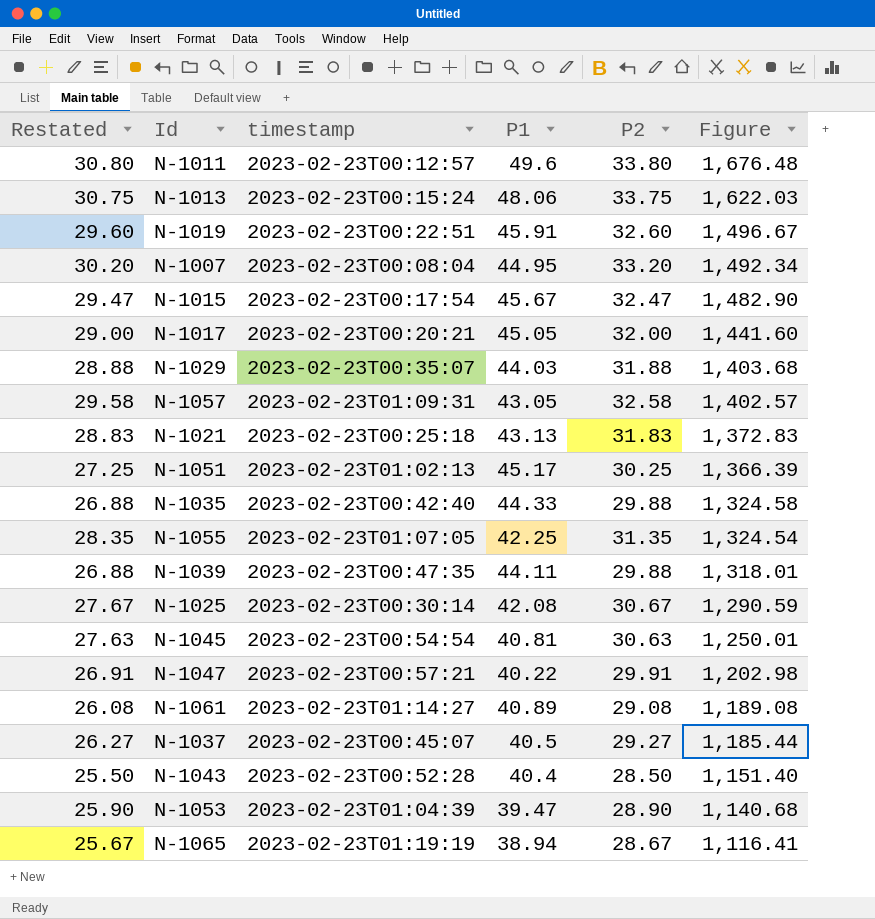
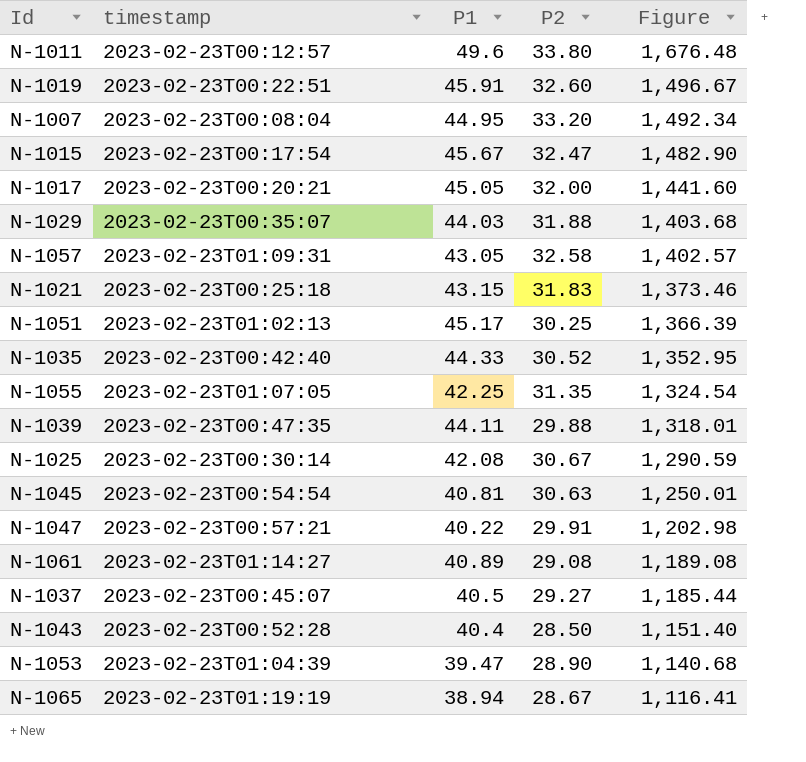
column Restated | formula: [P2] - 3 -> none
row N-1013: 30.75 | 2023-02-23T00:15:24 | 48.06 | 33.75 | 1,622.03 -> none
N-1021 | P1: 43.13 -> 43.15
N-1021 | Figure: 1,372.83 -> 1,373.46
N-1035 | P2: 29.88 -> 30.52
N-1035 | Figure: 1,324.58 -> 1,352.95

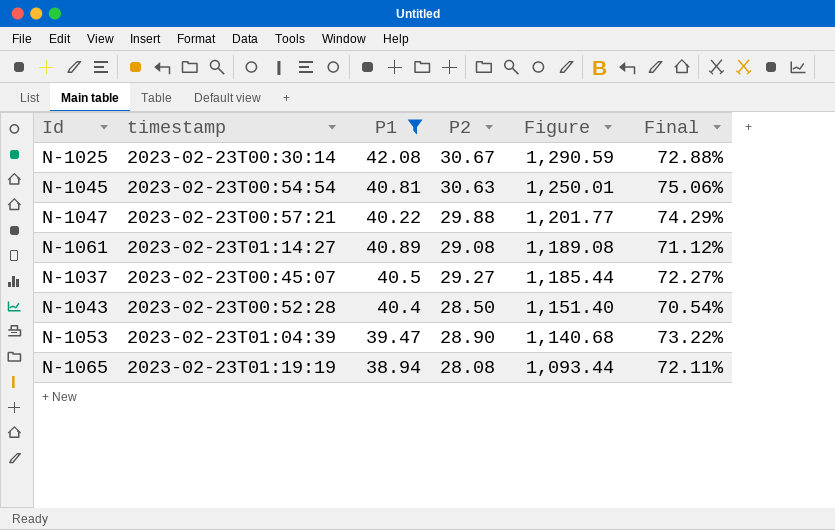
filter: none -> P1 <= 42.08
column Final | formula: none -> [P2] / [P1]
N-1047 | P2: 29.91 -> 29.88
N-1047 | Figure: 1,202.98 -> 1,201.77
N-1065 | P2: 28.67 -> 28.08
N-1065 | Figure: 1,116.41 -> 1,093.44

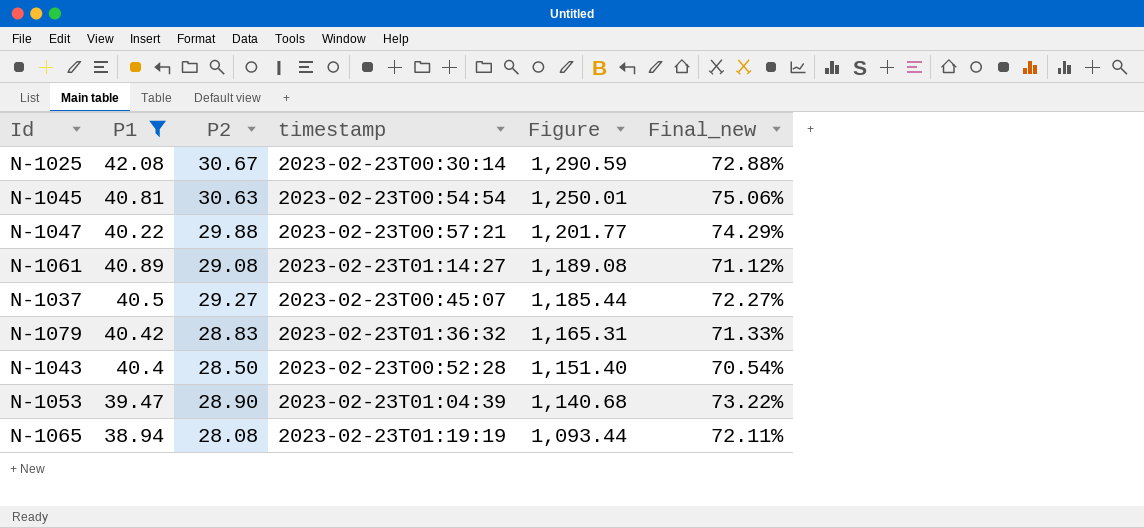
column timestamp | position: 2 -> 4
column name: Final -> Final_new
row N-1079: none -> 40.42 | 28.83 | 2023-02-23T01:36:32 | 1,165.31 | 71.33%

